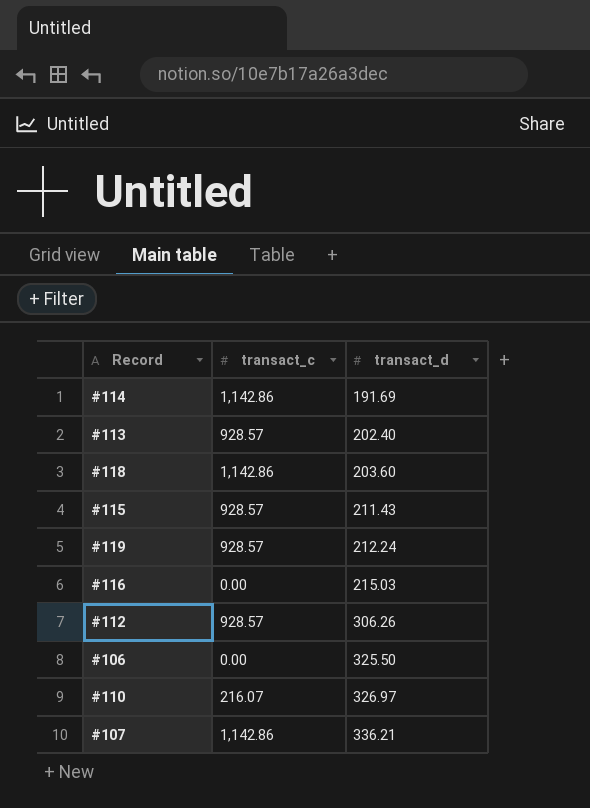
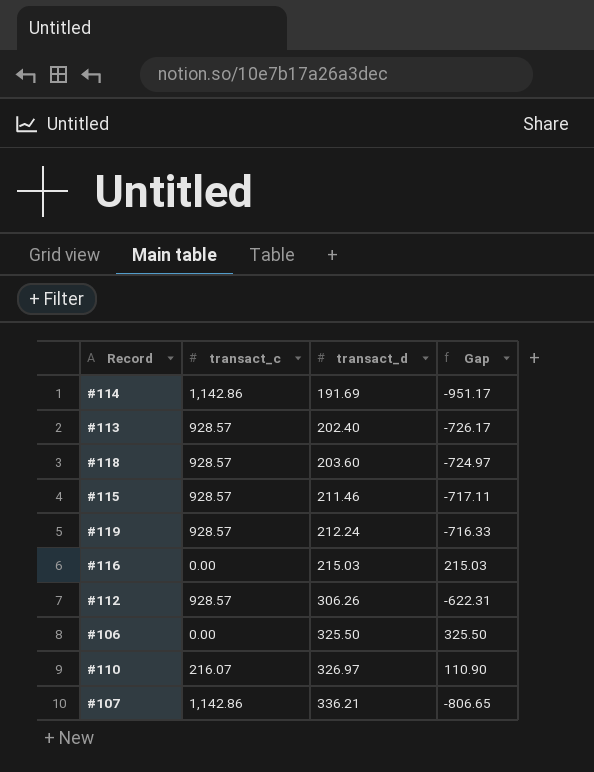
column Gap | formula: none -> [transact_d] - [transact_c]
#118 | transact_c: 1,142.86 -> 928.57
#115 | transact_d: 211.43 -> 211.46

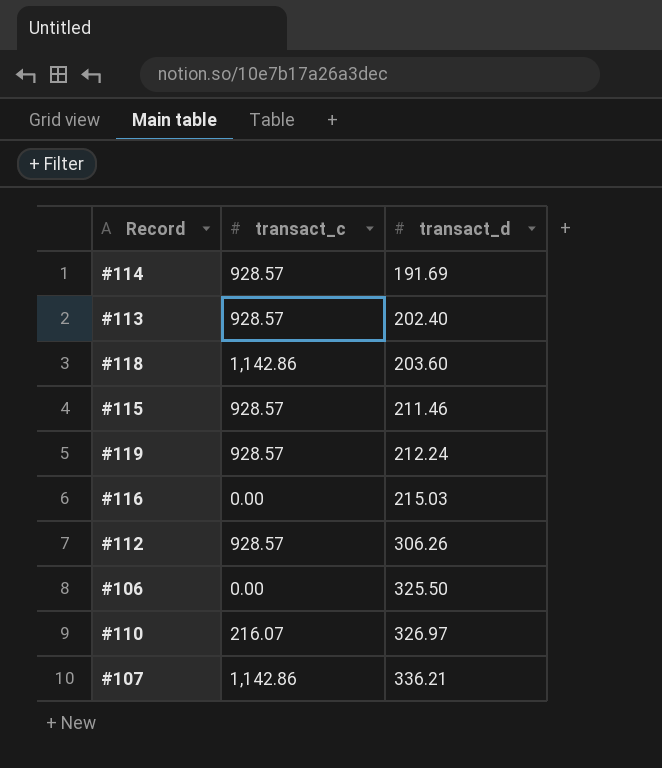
column Gap | formula: [transact_d] - [transact_c] -> none
#114 | transact_c: 1,142.86 -> 928.57
#118 | transact_c: 928.57 -> 1,142.86

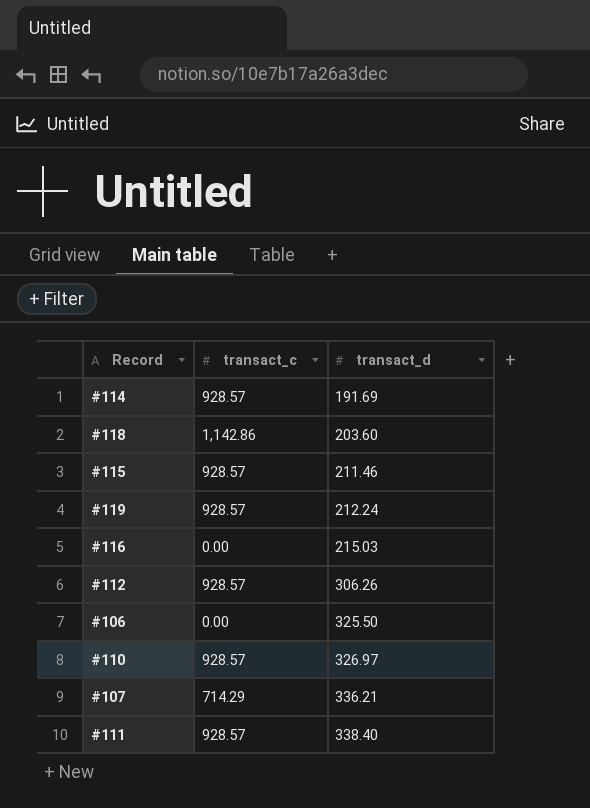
row #113: 928.57 | 202.40 -> none
#110 | transact_c: 216.07 -> 928.57
#107 | transact_c: 1,142.86 -> 714.29
row #111: none -> 928.57 | 338.40

